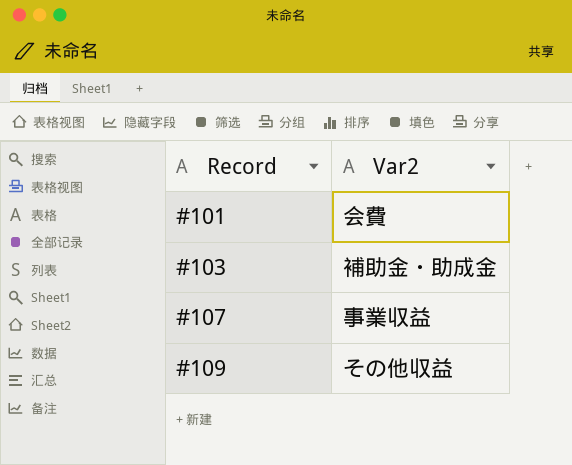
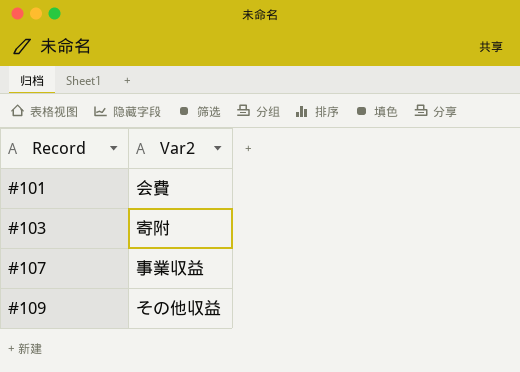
#103 | Var2: 補助金・助成金 -> 寄附

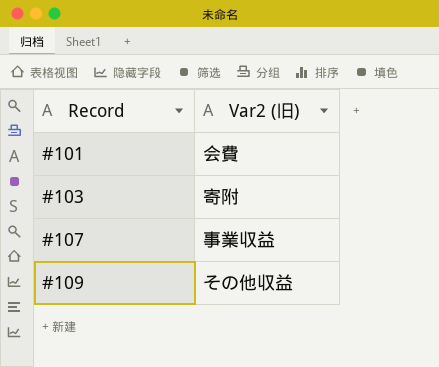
column name: Var2 -> Var2 (旧)

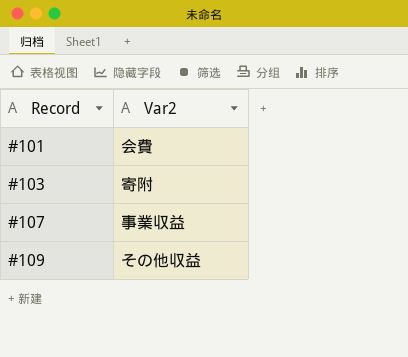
column name: Var2 (旧) -> Var2

